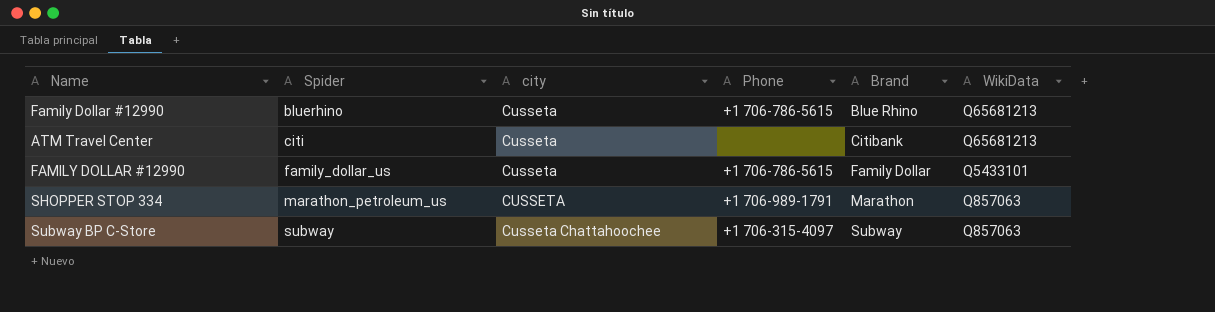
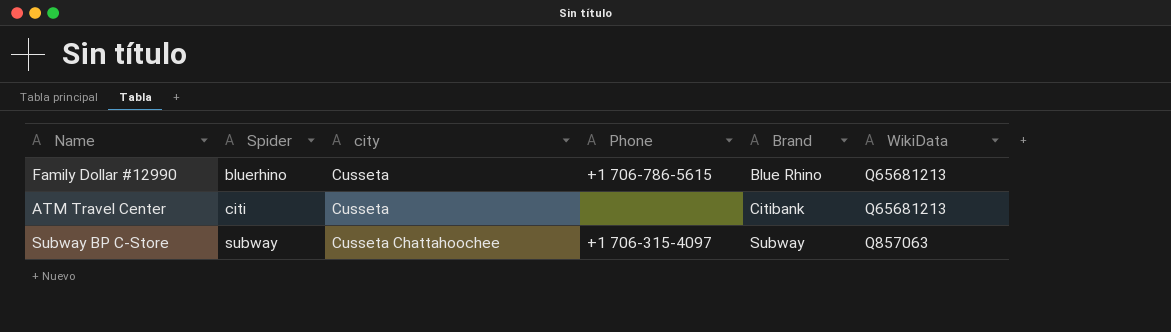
row FAMILY DOLLAR #12990: family_dollar_us | Cusseta | +1 706-786-5615 | Family Dollar | Q5433101 -> none
row SHOPPER STOP 334: marathon_petroleum_us | CUSSETA | +1 706-989-1791 | Marathon | Q857063 -> none

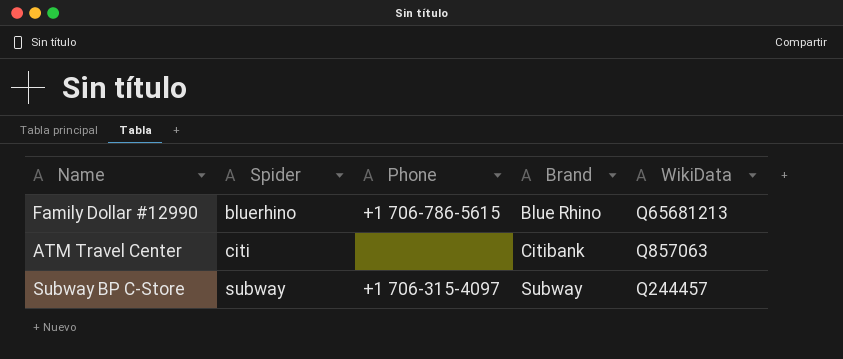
column city | position: 3 -> none
ATM Travel Center | WikiData: Q65681213 -> Q857063
Subway BP C-Store | WikiData: Q857063 -> Q244457

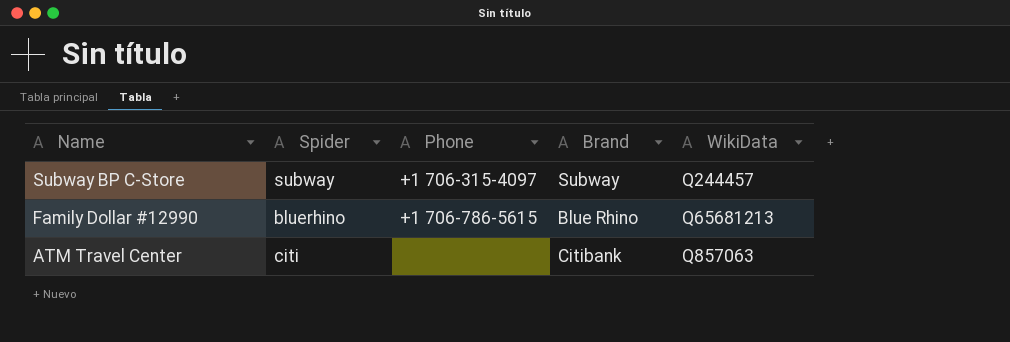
row order: Spider ascending -> Name descending

